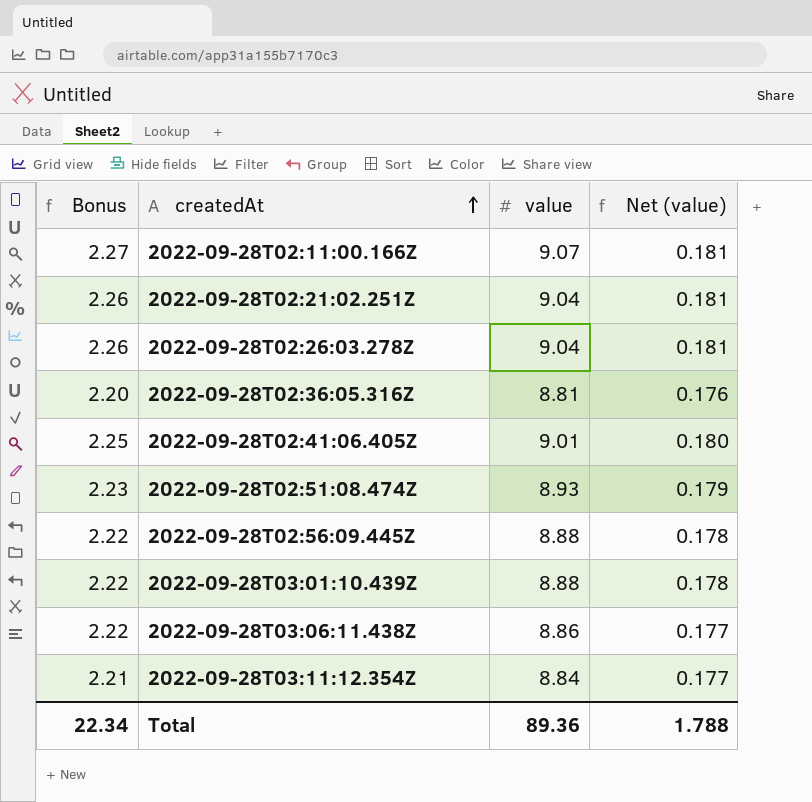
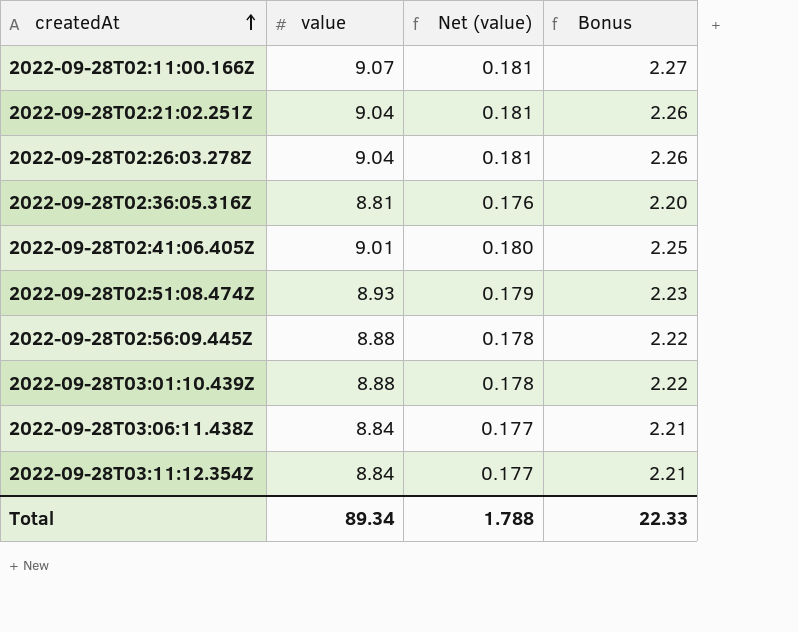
column Bonus | position: 1 -> 4
2022-09-28T03:06:11.438Z | value: 8.86 -> 8.84
2022-09-28T03:06:11.438Z | Bonus: 2.22 -> 2.21
Total | value: 89.36 -> 89.34
Total | Bonus: 22.34 -> 22.33

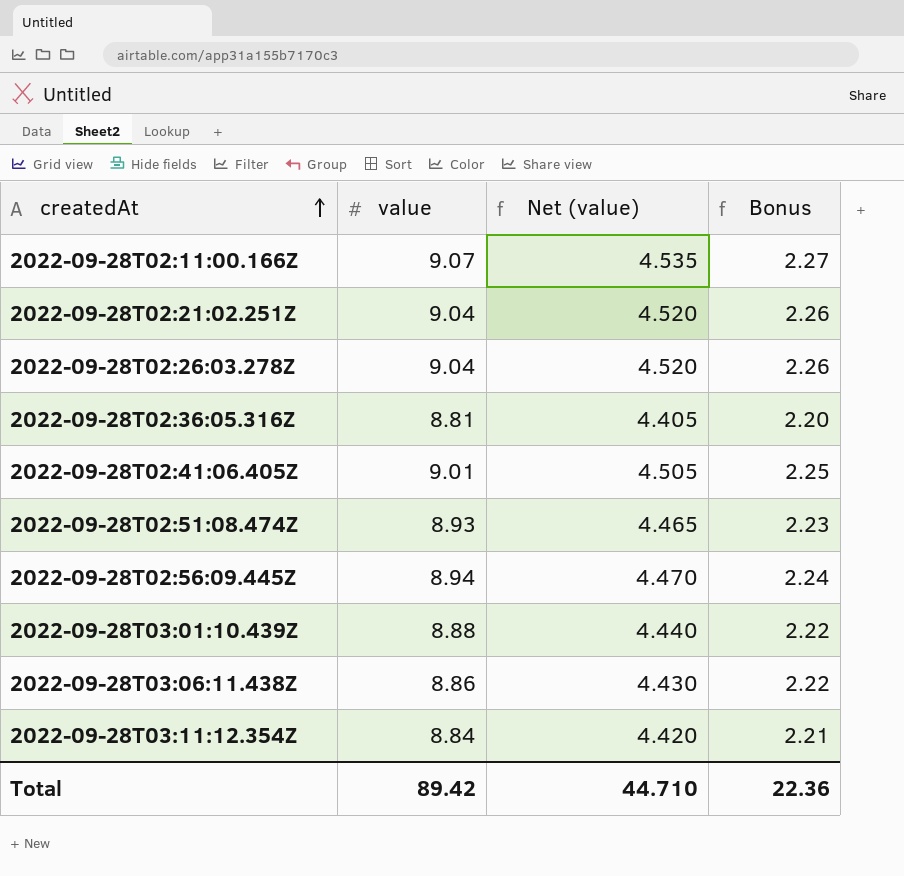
column Net (value) | formula: [value] * 0.02 -> [value] * 0.5
2022-09-28T02:56:09.445Z | value: 8.88 -> 8.94
2022-09-28T02:56:09.445Z | Bonus: 2.22 -> 2.24
2022-09-28T03:06:11.438Z | value: 8.84 -> 8.86
2022-09-28T03:06:11.438Z | Bonus: 2.21 -> 2.22
Total | value: 89.34 -> 89.42
Total | Net (value): 1.788 -> 44.710
Total | Bonus: 22.33 -> 22.36

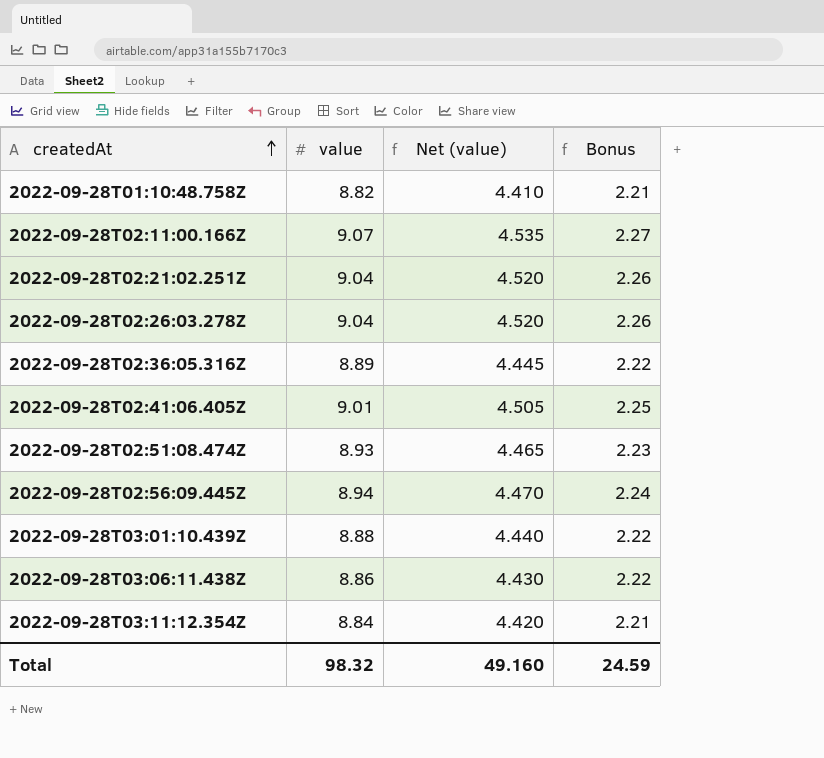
row 2022-09-28T01:10:48.758Z: none -> 8.82 | 4.410 | 2.21
2022-09-28T02:36:05.316Z | value: 8.81 -> 8.89
2022-09-28T02:36:05.316Z | Net (value): 4.405 -> 4.445
2022-09-28T02:36:05.316Z | Bonus: 2.20 -> 2.22
Total | value: 89.42 -> 98.32
Total | Net (value): 44.710 -> 49.160
Total | Bonus: 22.36 -> 24.59

